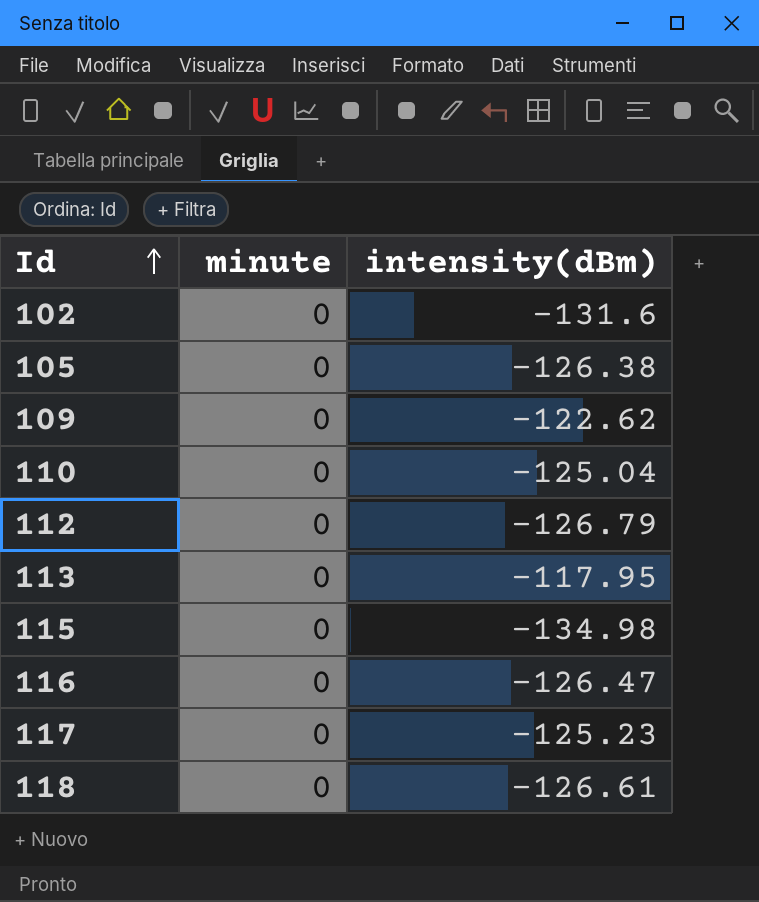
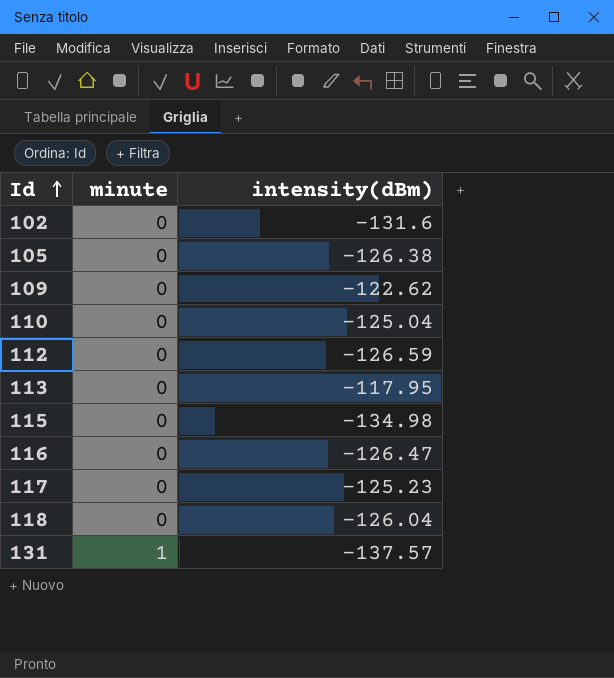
112 | intensity(dBm): -126.79 -> -126.59
118 | intensity(dBm): -126.61 -> -126.04
row 131: none -> 1 | -137.57

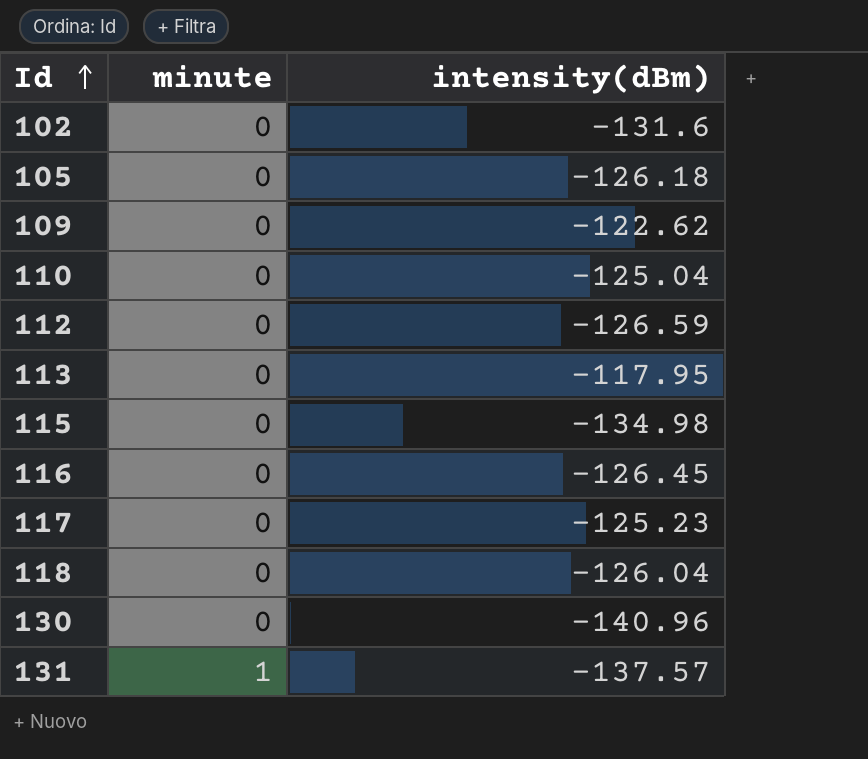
105 | intensity(dBm): -126.38 -> -126.18
116 | intensity(dBm): -126.47 -> -126.45
row 130: none -> 0 | -140.96

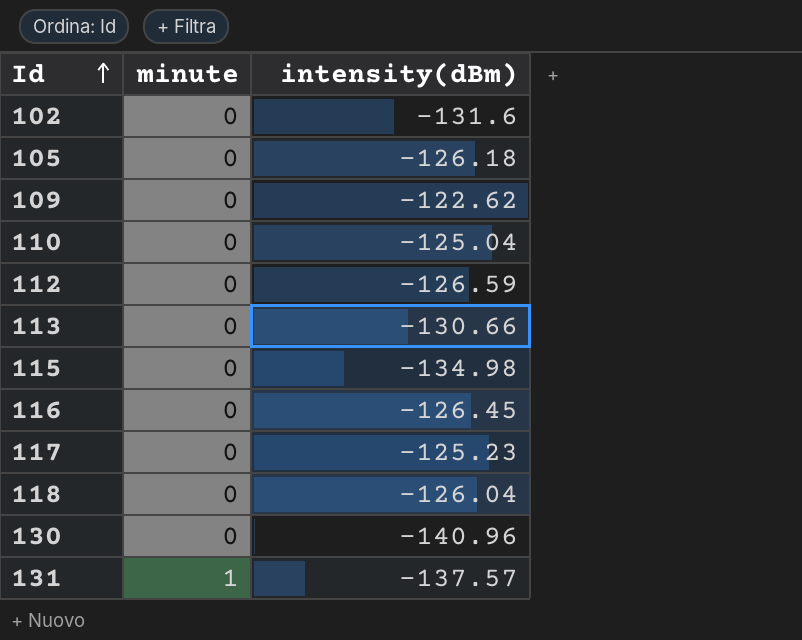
113 | intensity(dBm): -117.95 -> -130.66

